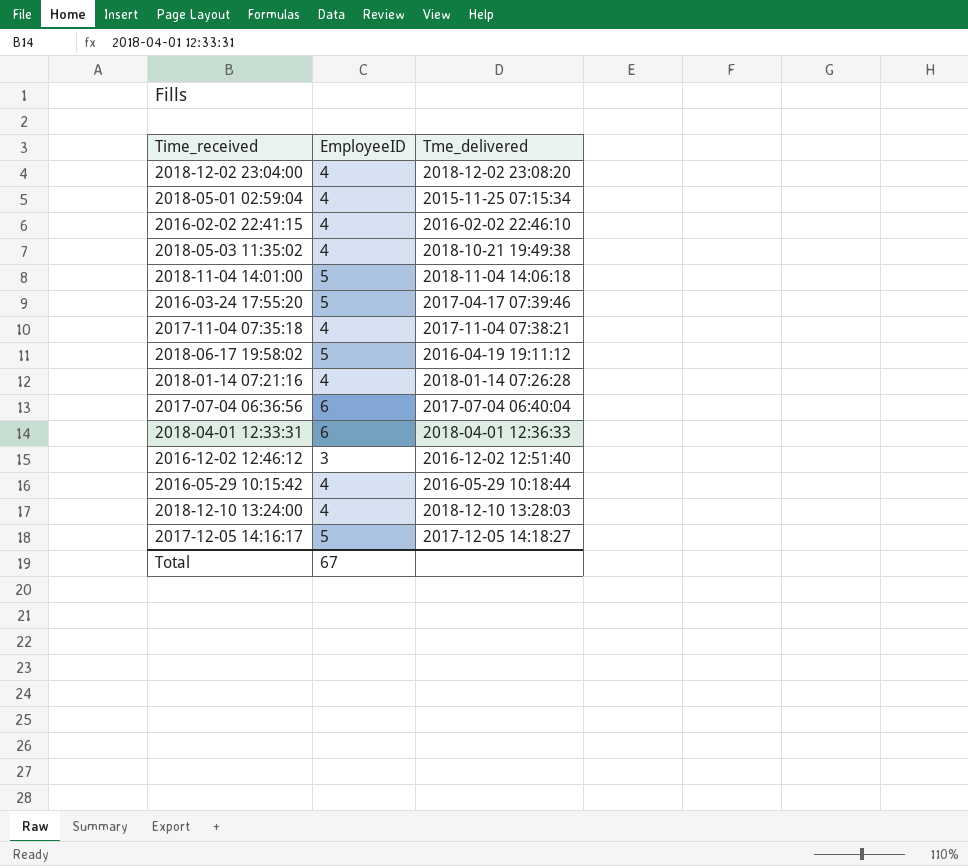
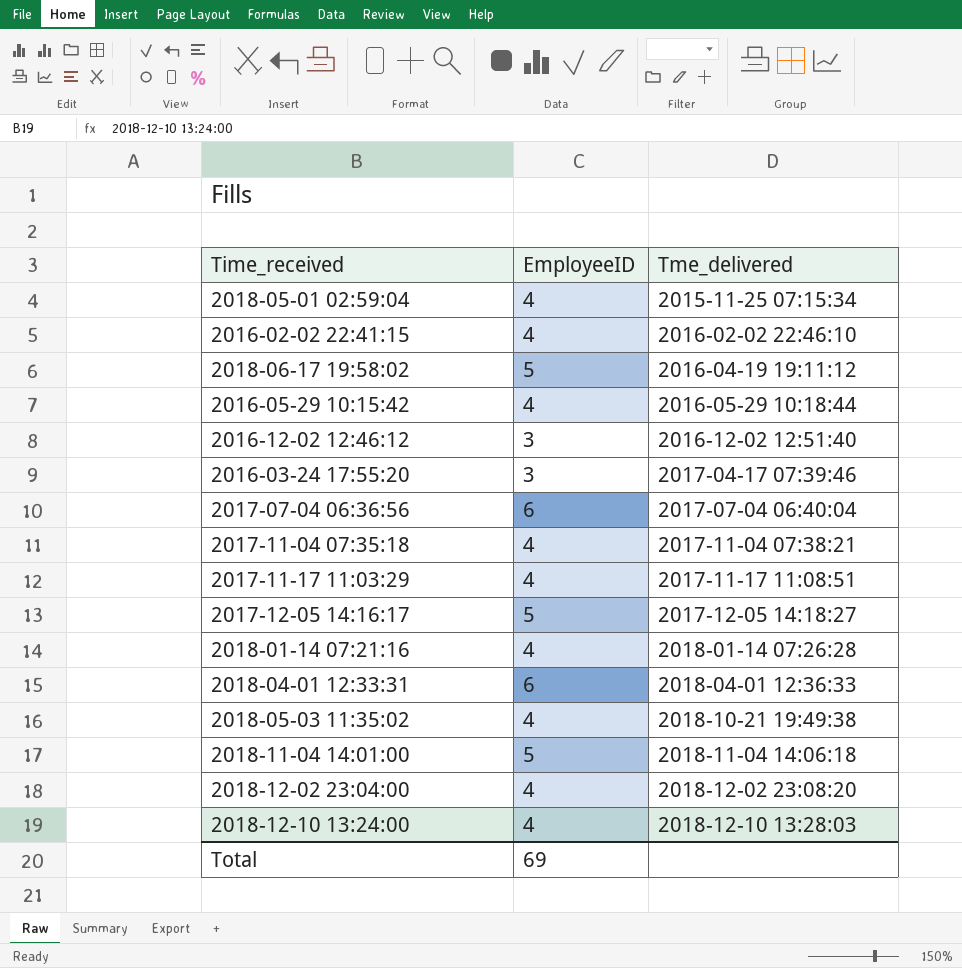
row order: none -> Tme_delivered ascending
2016-03-24 17:55:20 | EmployeeID: 5 -> 3
row 2017-11-17 11:03:29: none -> 4 | 2017-11-17 11:08:51
Total | EmployeeID: 67 -> 69

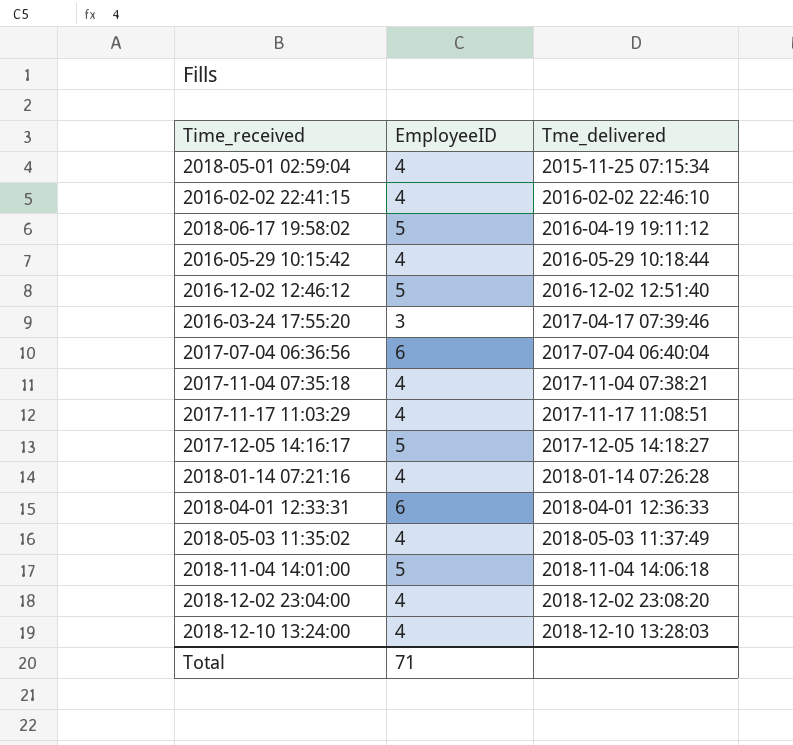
2016-12-02 12:46:12 | EmployeeID: 3 -> 5
2018-05-03 11:35:02 | Tme_delivered: 2018-10-21 19:49:38 -> 2018-05-03 11:37:49
Total | EmployeeID: 69 -> 71

